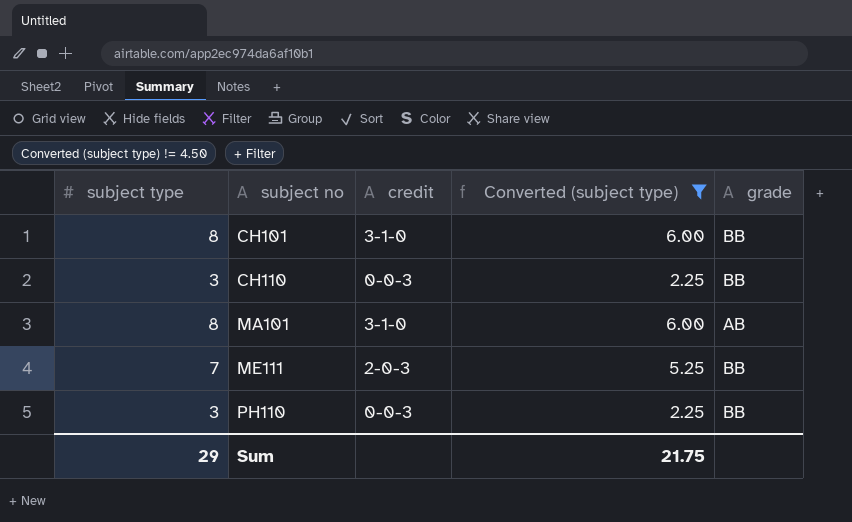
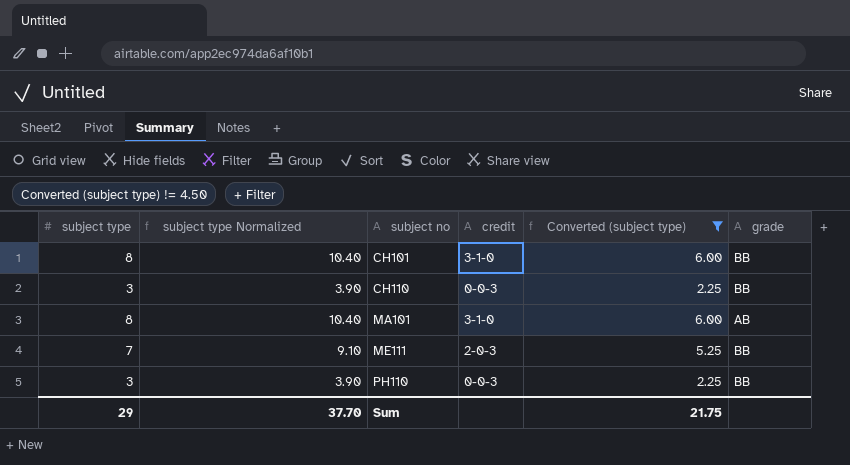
column subject type Normalized | formula: none -> [subject type] * 1.3

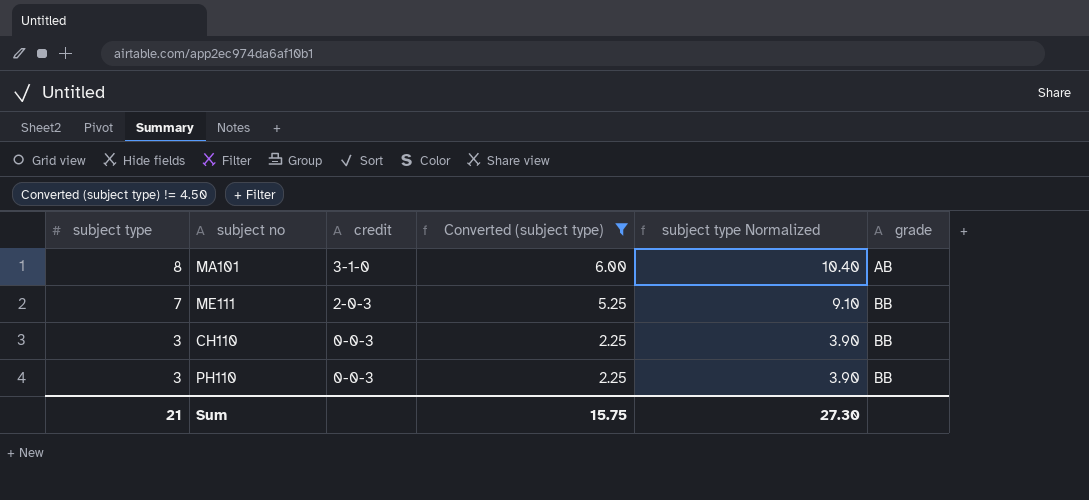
row order: subject no ascending -> subject type descending
column subject type Normalized | position: 2 -> 5
row CH101: 8 | 10.40 | 3-1-0 | 6.00 | BB -> none
Sum | subject type: 29 -> 21
Sum | Converted (subject type): 21.75 -> 15.75
Sum | subject type Normalized: 37.70 -> 27.30

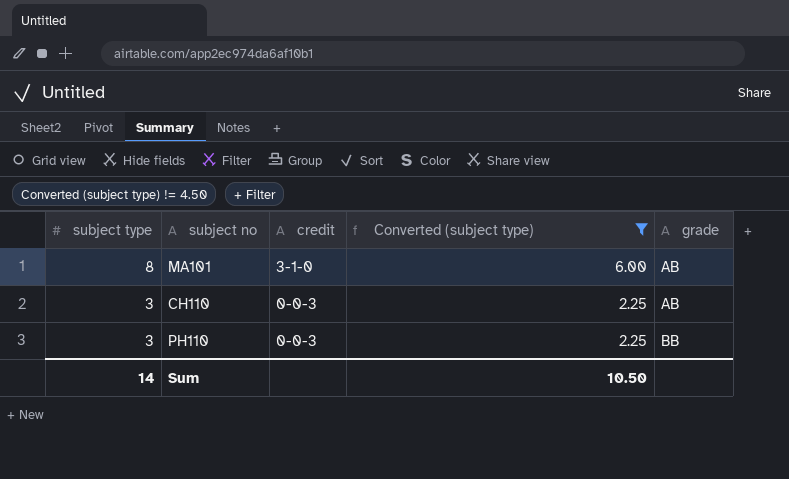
column subject type Normalized | formula: [subject type] * 1.3 -> none
row ME111: 7 | 2-0-3 | 5.25 | 9.10 | BB -> none
CH110 | grade: BB -> AB
Sum | subject type: 21 -> 14
Sum | Converted (subject type): 15.75 -> 10.50

